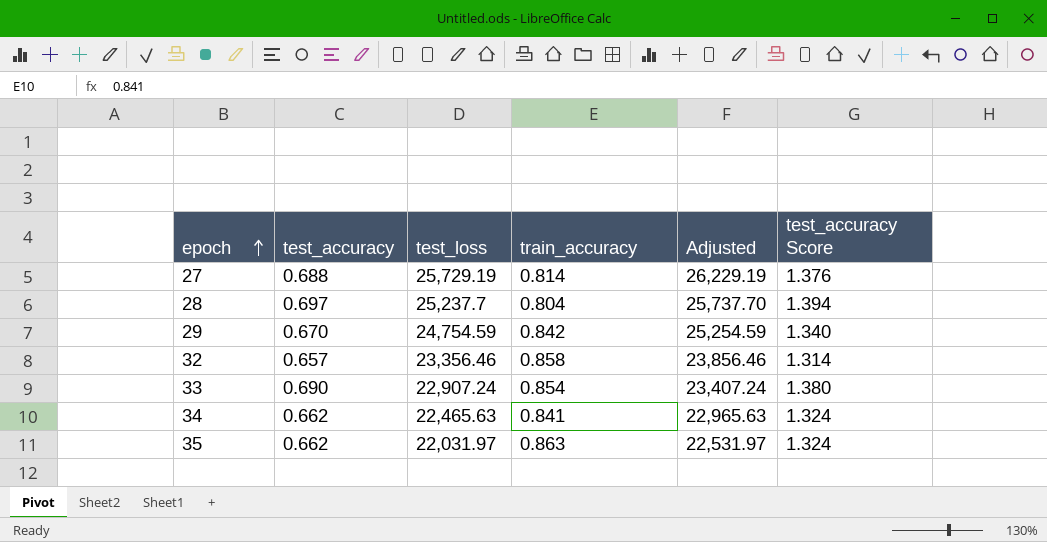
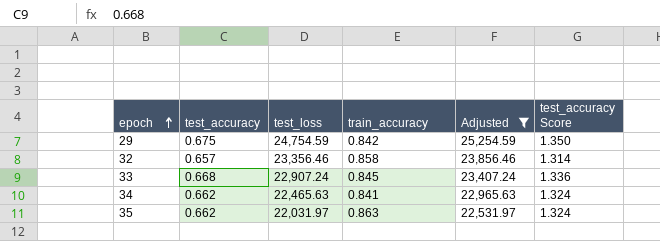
filter: none -> Adjusted <= 25,254.59
29 | test_accuracy: 0.670 -> 0.675
29 | test_accuracy Score: 1.340 -> 1.350
33 | test_accuracy: 0.690 -> 0.668
33 | train_accuracy: 0.854 -> 0.845
33 | test_accuracy Score: 1.380 -> 1.336

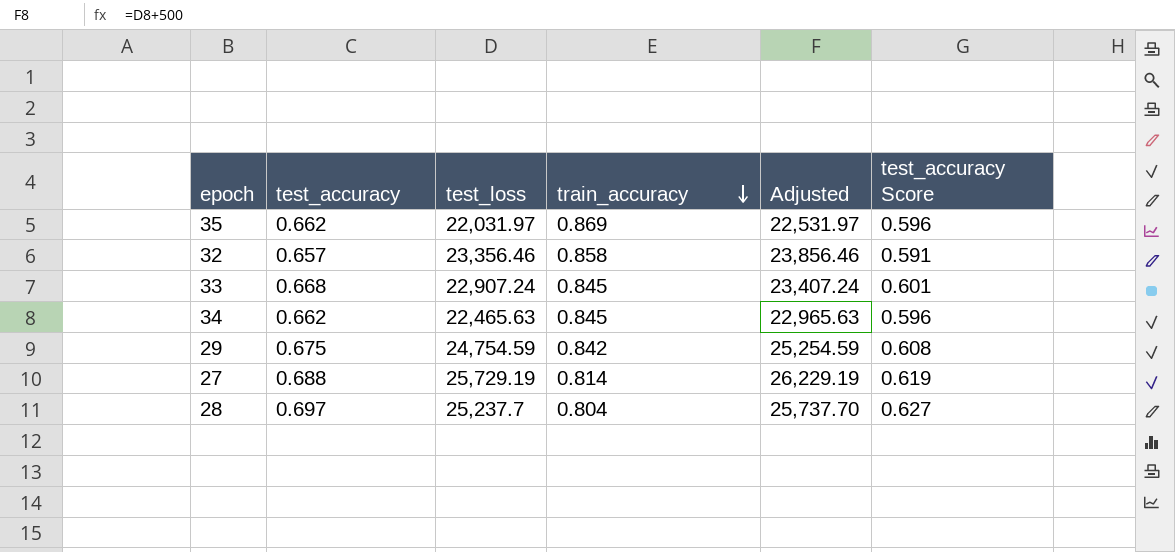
filter: Adjusted <= 25,254.59 -> none
row order: epoch ascending -> train_accuracy descending
column test_accuracy Score | formula: [test_accuracy] * 2 -> [test_accuracy] * 0.9
35 | train_accuracy: 0.863 -> 0.869
34 | train_accuracy: 0.841 -> 0.845

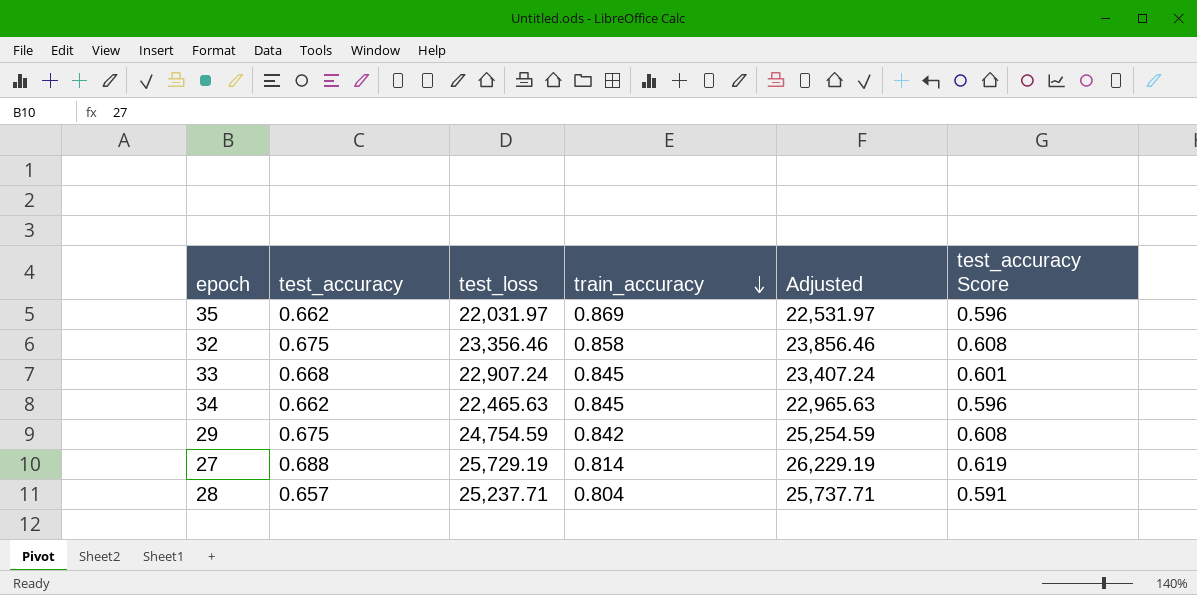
32 | test_accuracy: 0.657 -> 0.675
32 | test_accuracy Score: 0.591 -> 0.608
28 | test_accuracy: 0.697 -> 0.657
28 | test_loss: 25,237.7 -> 25,237.71
28 | Adjusted: 25,737.70 -> 25,737.71
28 | test_accuracy Score: 0.627 -> 0.591

